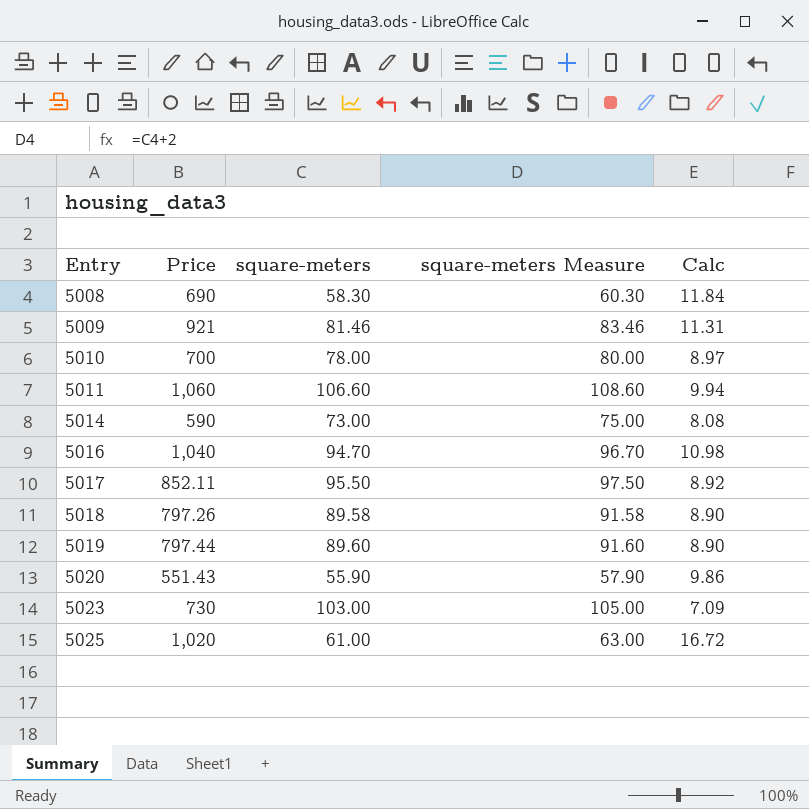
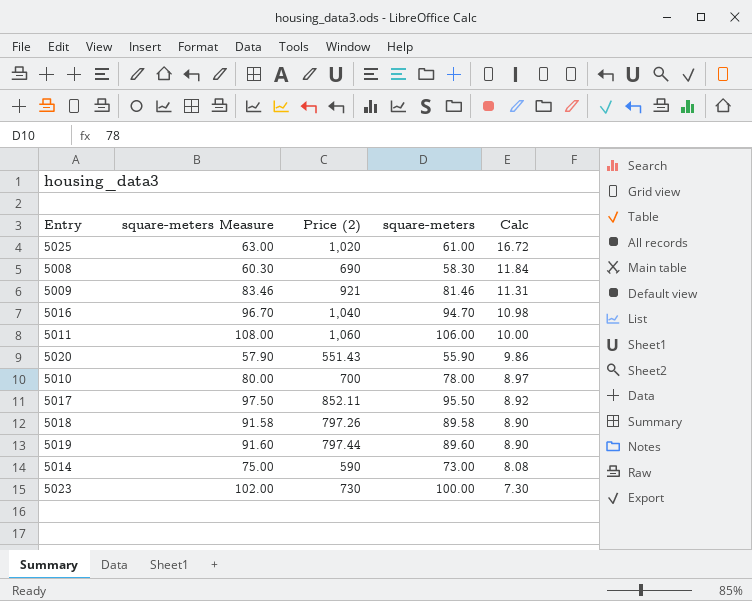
row order: Entry ascending -> Calc descending
column square-meters Measure | position: 4 -> 2
column name: Price -> Price (2)
5011 | square-meters Measure: 108.60 -> 108.00
5011 | square-meters: 106.60 -> 106.00
5011 | Calc: 9.94 -> 10.00
5023 | square-meters Measure: 105.00 -> 102.00
5023 | square-meters: 103.00 -> 100.00
5023 | Calc: 7.09 -> 7.30

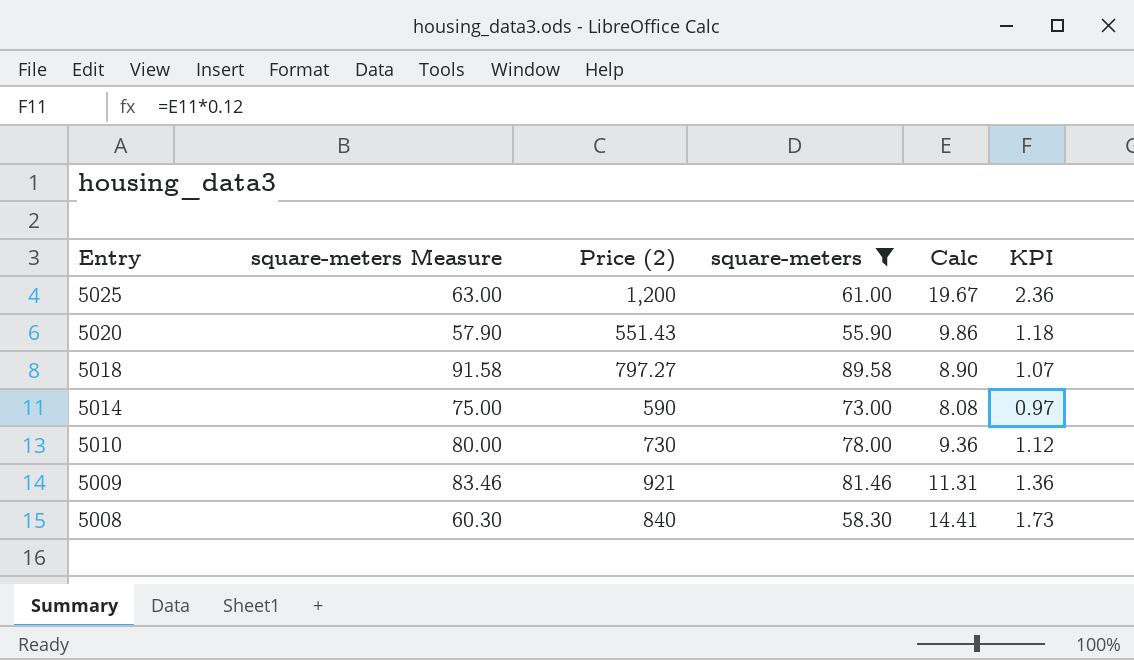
filter: none -> square-meters <= 89.58
row order: Calc descending -> Entry descending
column KPI | formula: none -> [Calc] * 0.12
5025 | Price (2): 1,020 -> 1,200
5025 | Calc: 16.72 -> 19.67
5018 | Price (2): 797.26 -> 797.27
5010 | Price (2): 700 -> 730
5010 | Calc: 8.97 -> 9.36
5008 | Price (2): 690 -> 840
5008 | Calc: 11.84 -> 14.41

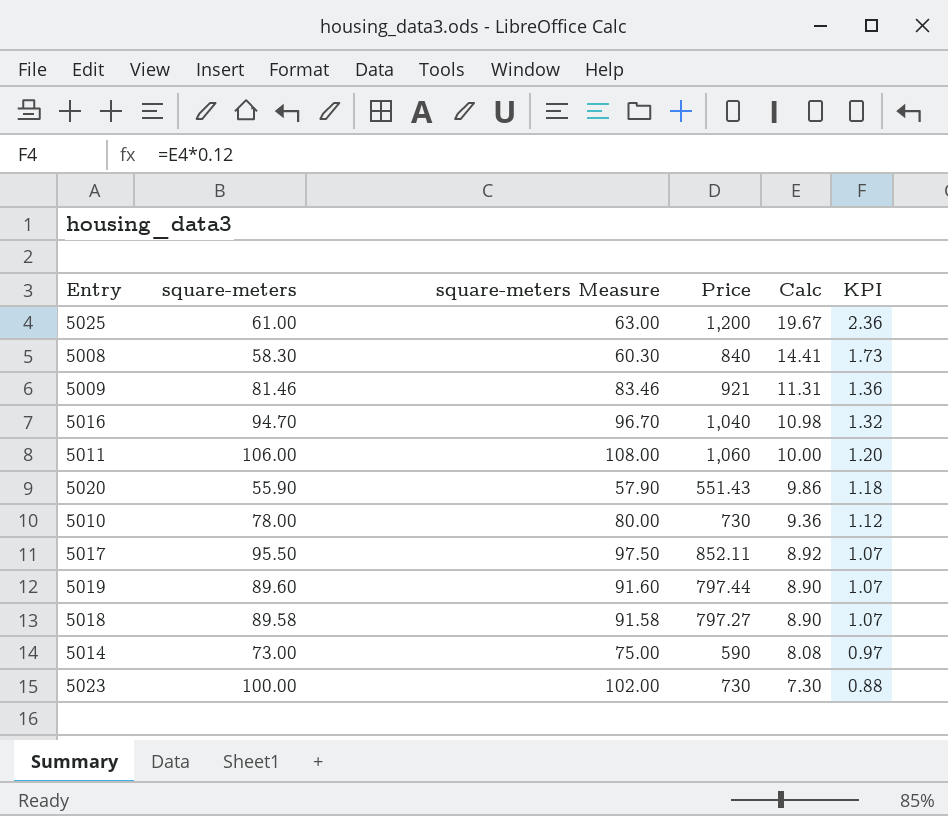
filter: square-meters <= 89.58 -> none
row order: Entry descending -> Calc descending
column square-meters | position: 4 -> 2
column name: Price (2) -> Price

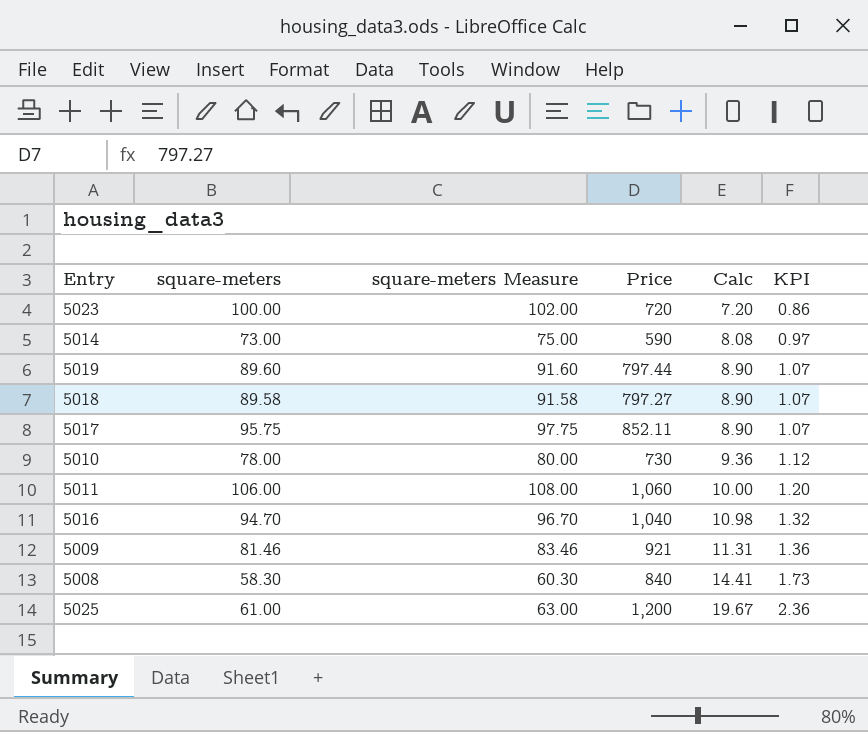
row order: Calc descending -> Calc ascending
row 5020: 55.90 | 57.90 | 551.43 | 9.86 | 1.18 -> none
5023 | Price: 730 -> 720
5023 | Calc: 7.30 -> 7.20
5023 | KPI: 0.88 -> 0.86
5017 | square-meters: 95.50 -> 95.75
5017 | square-meters Measure: 97.50 -> 97.75
5017 | Calc: 8.92 -> 8.90

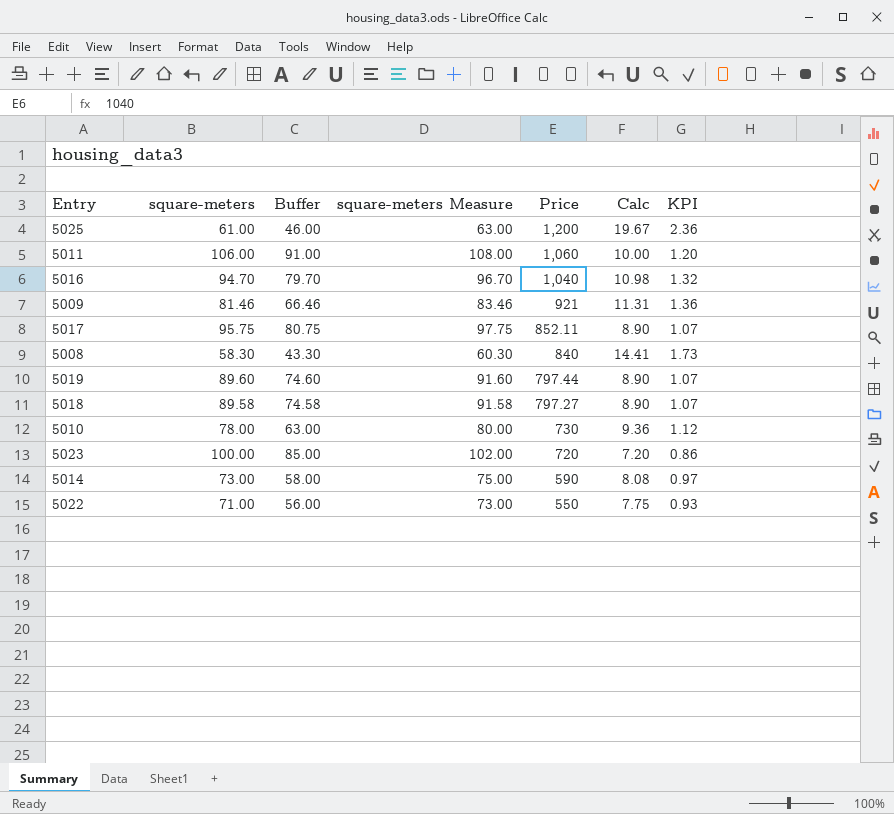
row order: Calc ascending -> Price descending
column Buffer | formula: none -> [square-meters] - 15
row 5022: none -> 71.00 | 56.00 | 73.00 | 550 | 7.75 | 0.93

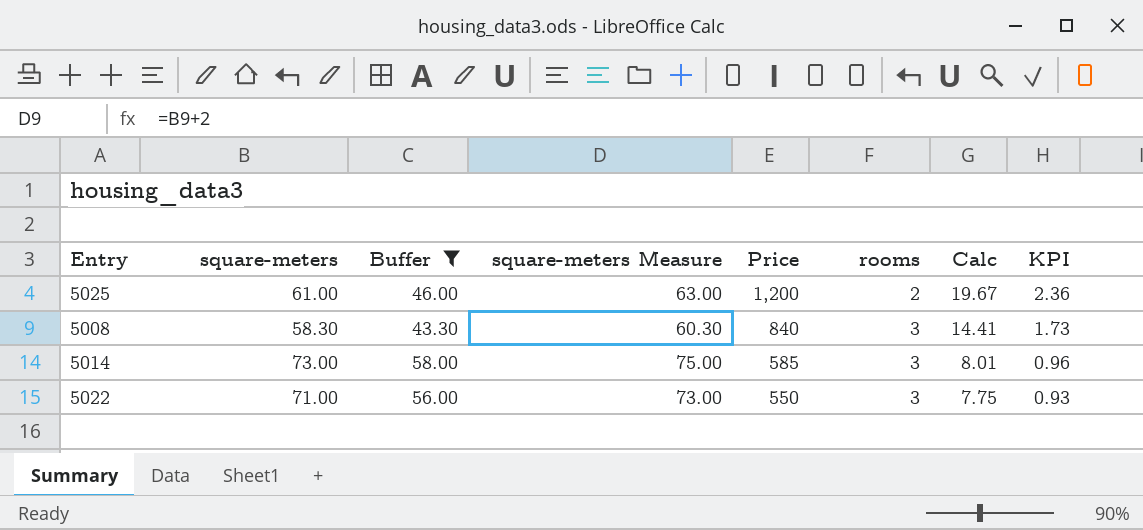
filter: none -> Buffer <= 58.00
column rooms | position: none -> 6
5014 | Price: 590 -> 585
5014 | Calc: 8.08 -> 8.01
5014 | KPI: 0.97 -> 0.96

